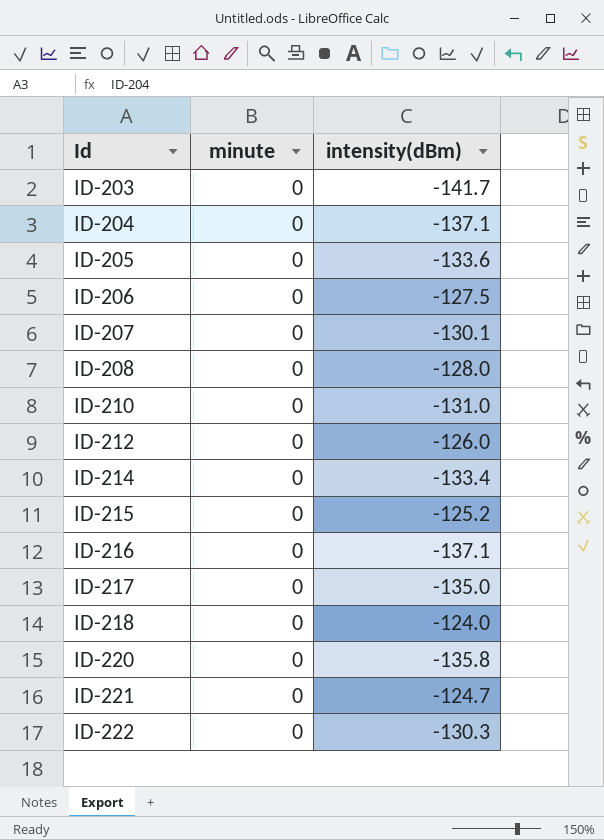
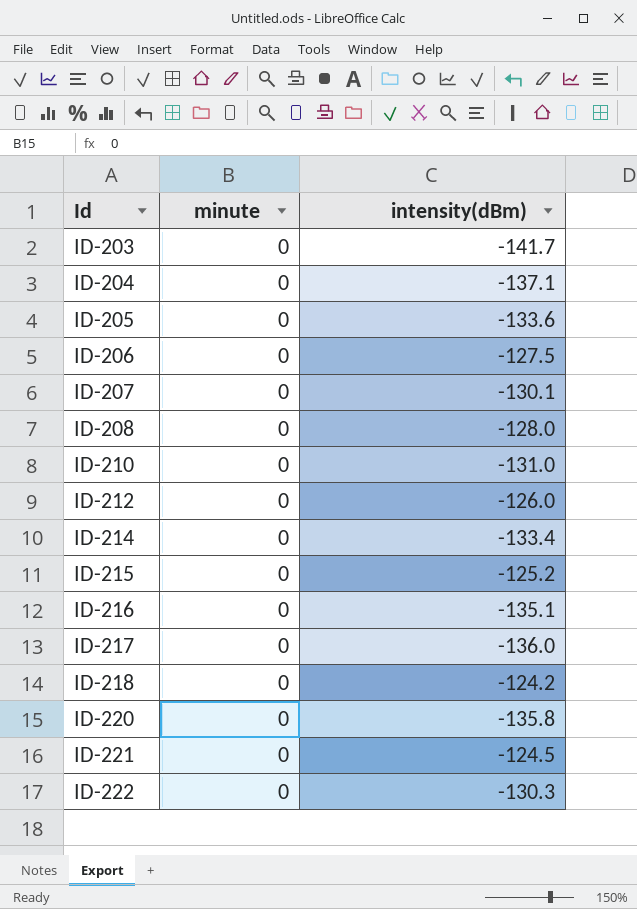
ID-216 | intensity(dBm): -137.1 -> -135.1
ID-217 | intensity(dBm): -135.0 -> -136.0
ID-218 | intensity(dBm): -124.0 -> -124.2
ID-221 | intensity(dBm): -124.7 -> -124.5

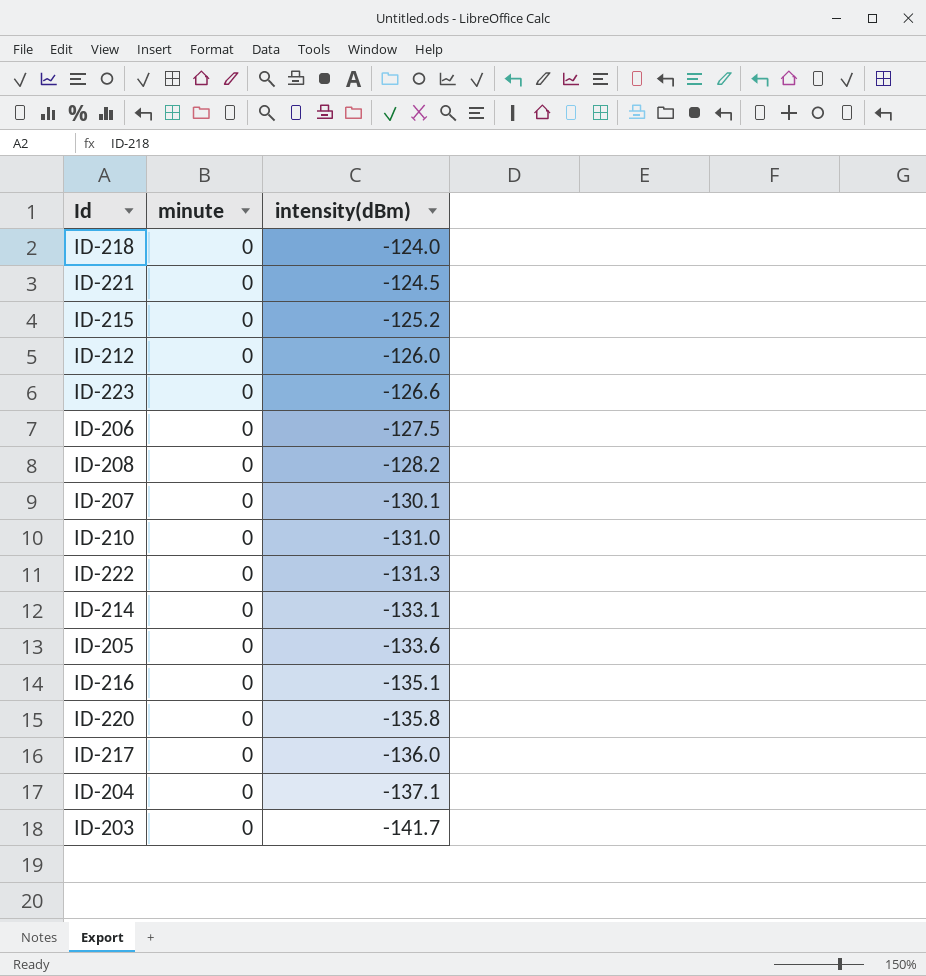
row order: Id ascending -> intensity(dBm) descending
ID-218 | intensity(dBm): -124.2 -> -124.0
row ID-223: none -> 0 | -126.6
ID-208 | intensity(dBm): -128.0 -> -128.2
ID-222 | intensity(dBm): -130.3 -> -131.3
ID-214 | intensity(dBm): -133.4 -> -133.1

